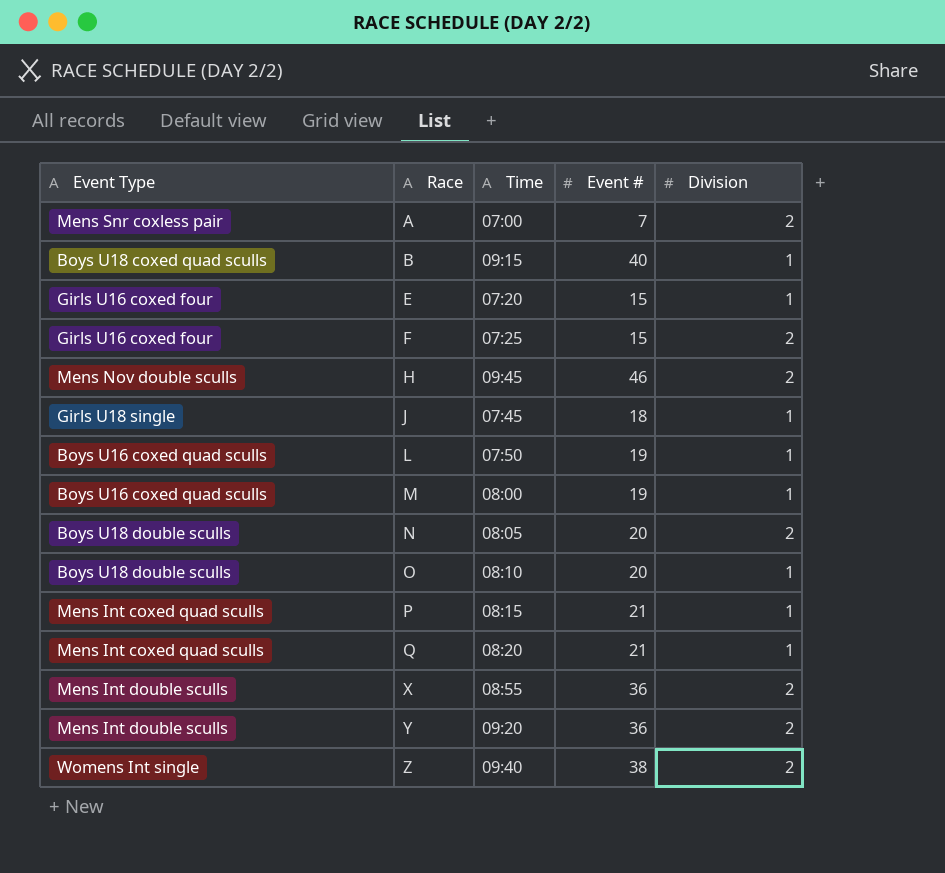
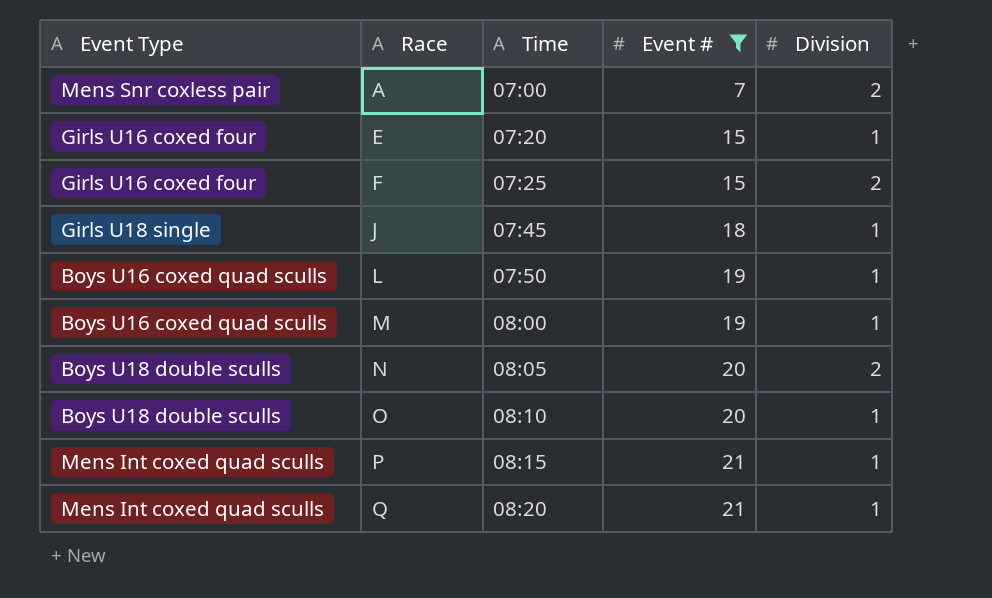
filter: none -> Event # <= 21

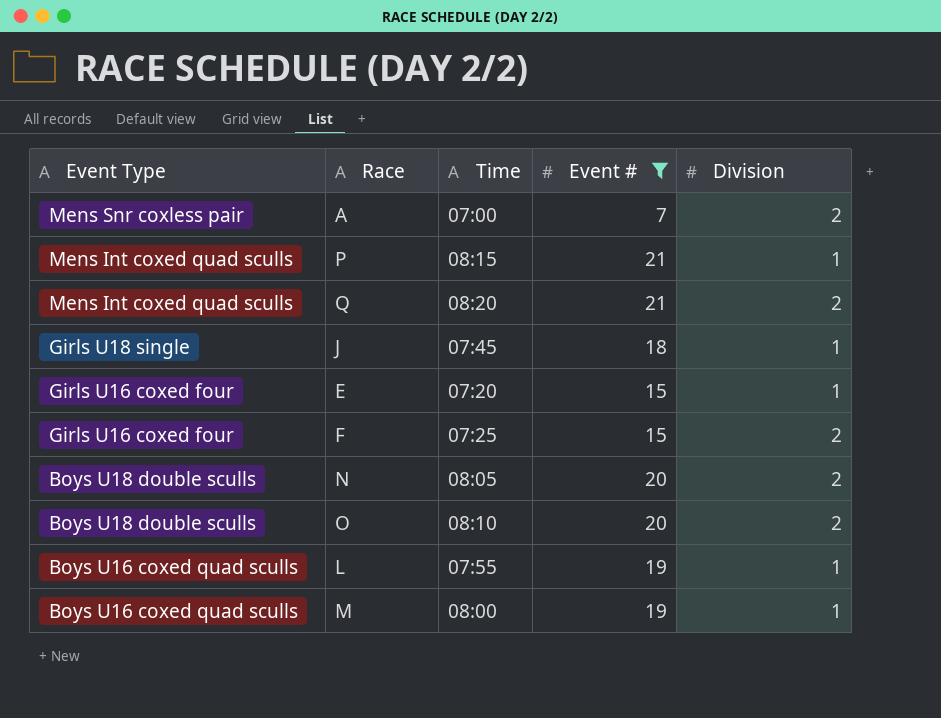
row order: Race ascending -> Event Type descending
Q | Division: 1 -> 2
O | Division: 1 -> 2
L | Time: 07:50 -> 07:55

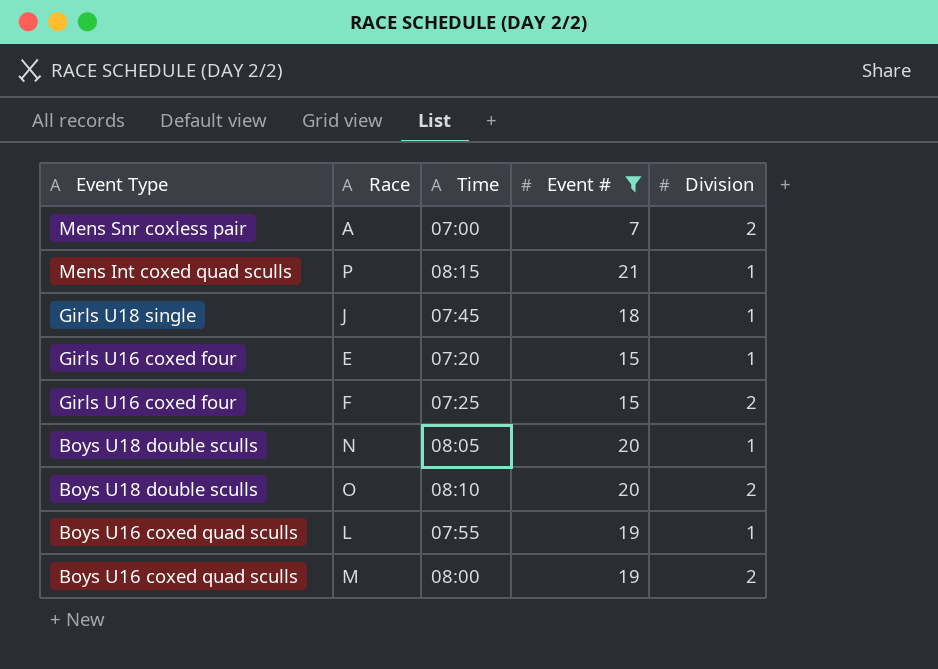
row Q: Mens Int coxed quad sculls | 08:20 | 21 | 2 -> none
N | Division: 2 -> 1
M | Division: 1 -> 2

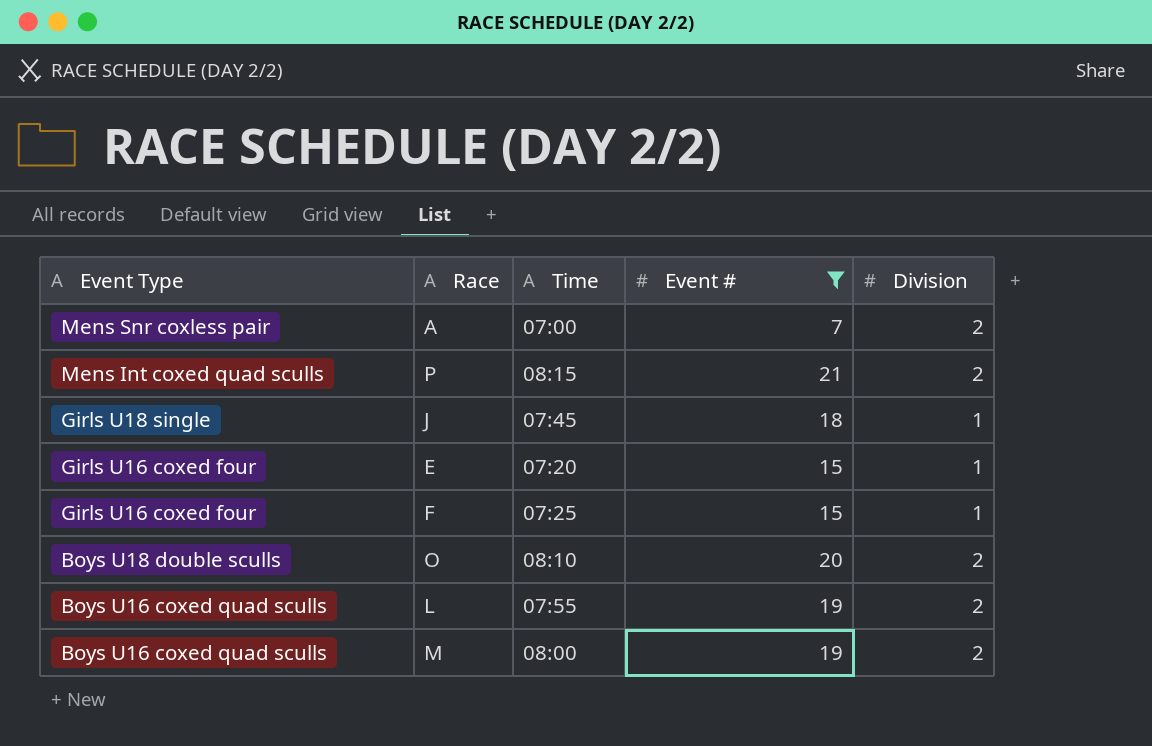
row N: Boys U18 double sculls | 08:05 | 20 | 1 -> none
P | Division: 1 -> 2
F | Division: 2 -> 1
L | Division: 1 -> 2

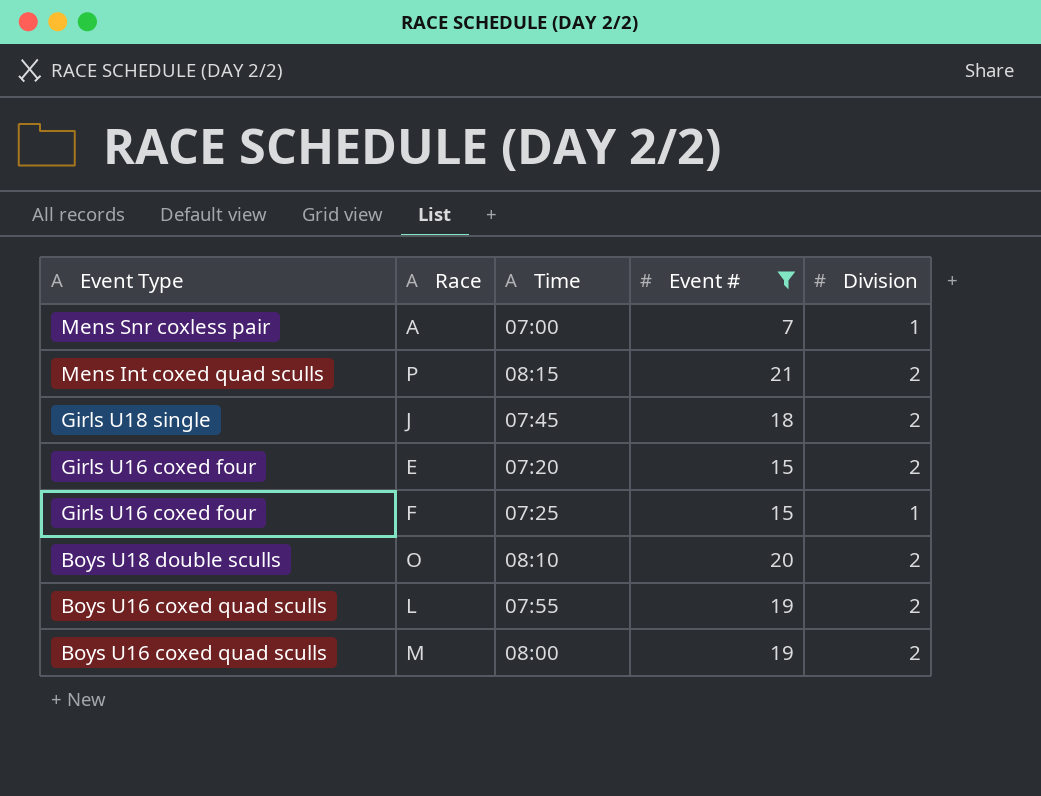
A | Division: 2 -> 1
J | Division: 1 -> 2
E | Division: 1 -> 2

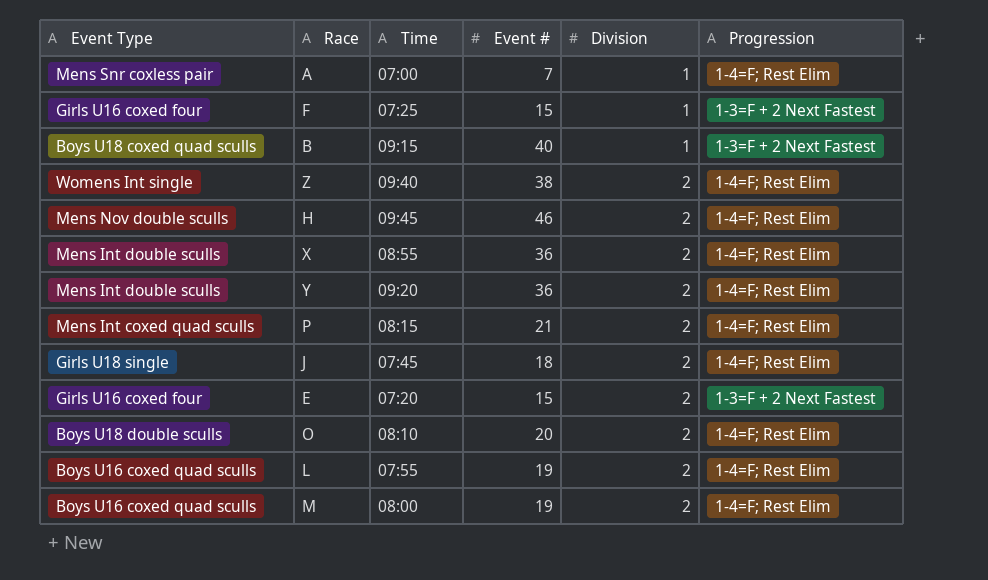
filter: Event # <= 21 -> none
row order: Event Type descending -> Division ascending
column Progression | position: none -> 6

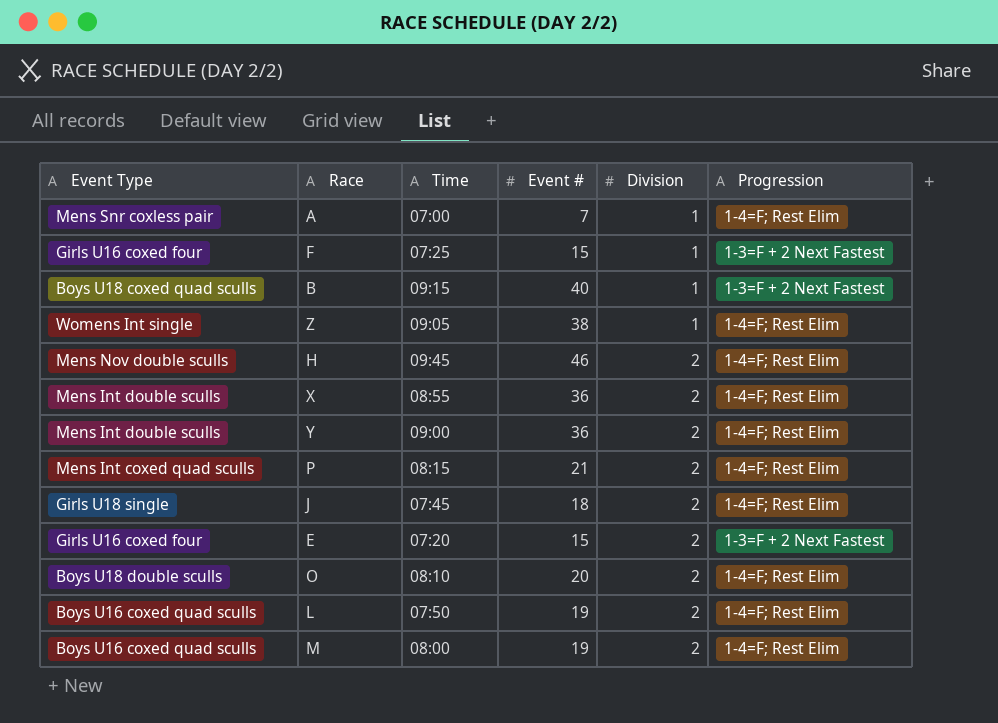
Z | Time: 09:40 -> 09:05
Z | Division: 2 -> 1
Y | Time: 09:20 -> 09:00
L | Time: 07:55 -> 07:50

